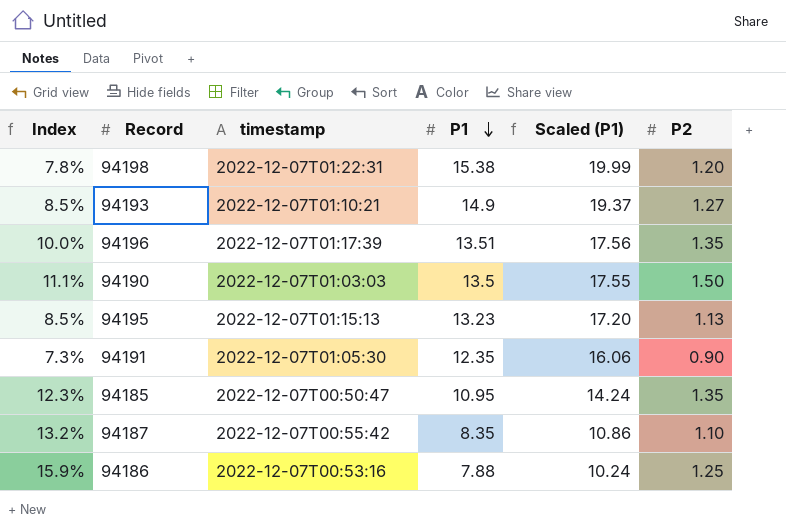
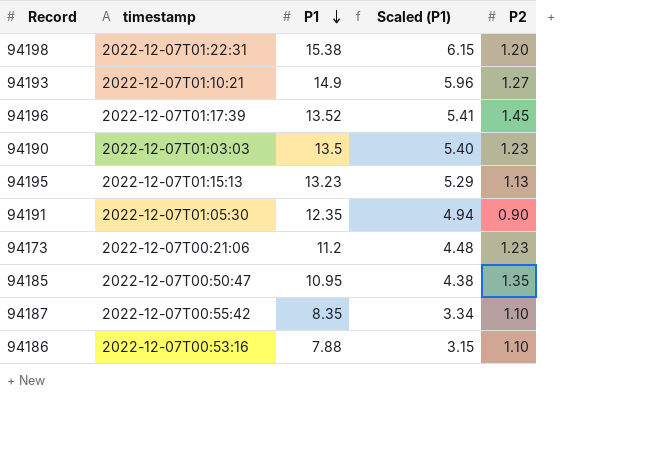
column Index | formula: [P2] / [P1] -> none
column Scaled (P1) | formula: [P1] * 1.3 -> [P1] * 0.4
94196 | P1: 13.51 -> 13.52
94196 | P2: 1.35 -> 1.45
94190 | P2: 1.50 -> 1.23
row 94173: none -> 2022-12-07T00:21:06 | 11.2 | 4.48 | 1.23
94186 | P2: 1.25 -> 1.10

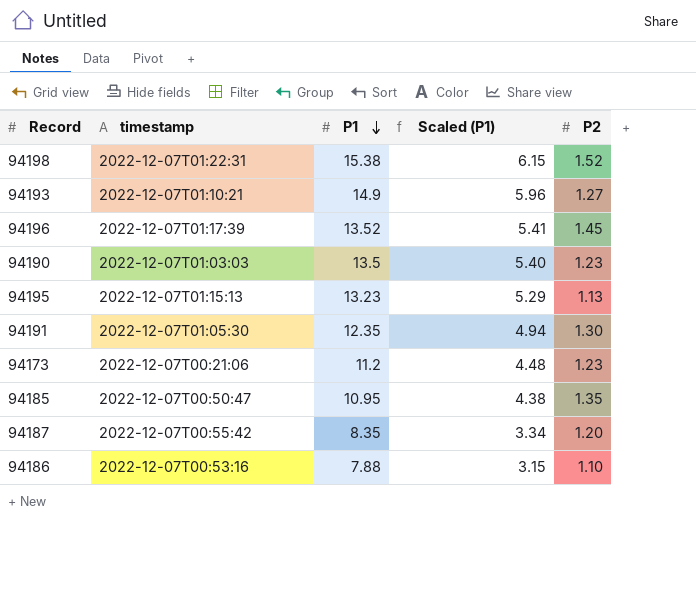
94198 | P2: 1.20 -> 1.52
94191 | P2: 0.90 -> 1.30
94187 | P2: 1.10 -> 1.20

